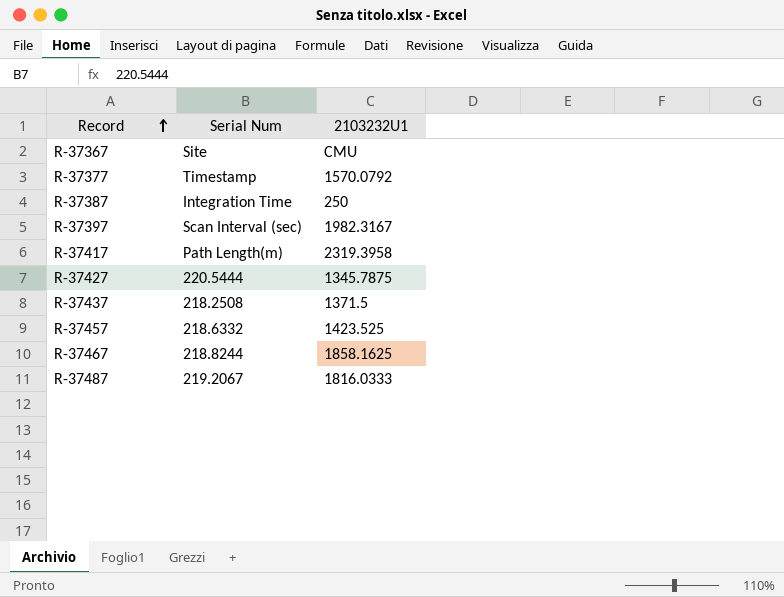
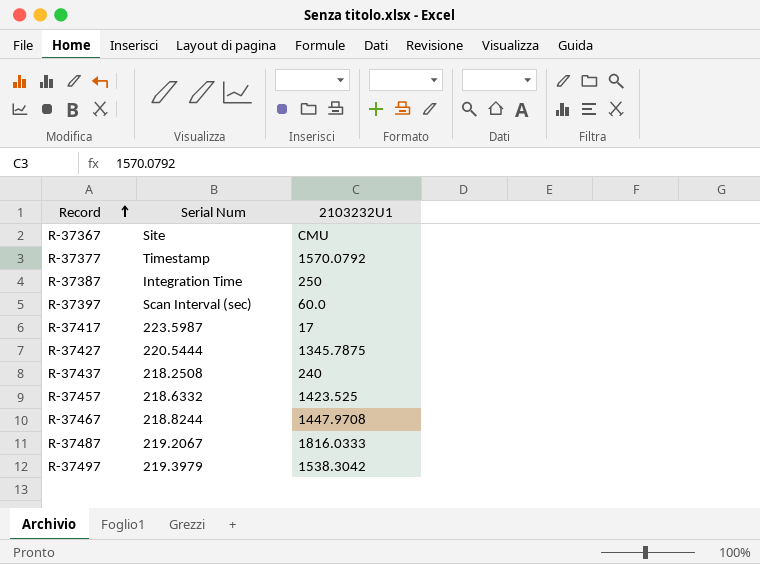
R-37397 | 2103232U1: 1982.3167 -> 60.0
R-37417 | Serial Num: Path Length(m) -> 223.5987
R-37417 | 2103232U1: 2319.3958 -> 17
R-37437 | 2103232U1: 1371.5 -> 240
R-37467 | 2103232U1: 1858.1625 -> 1447.9708
row R-37497: none -> 219.3979 | 1538.3042

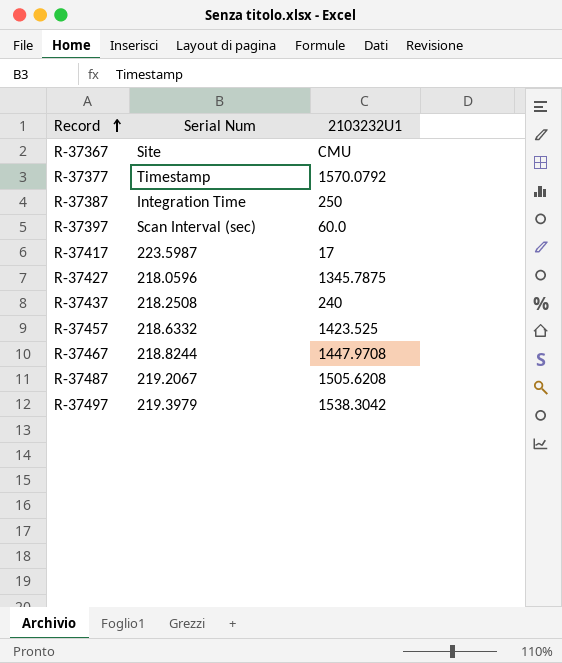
R-37427 | Serial Num: 220.5444 -> 218.0596
R-37487 | 2103232U1: 1816.0333 -> 1505.6208

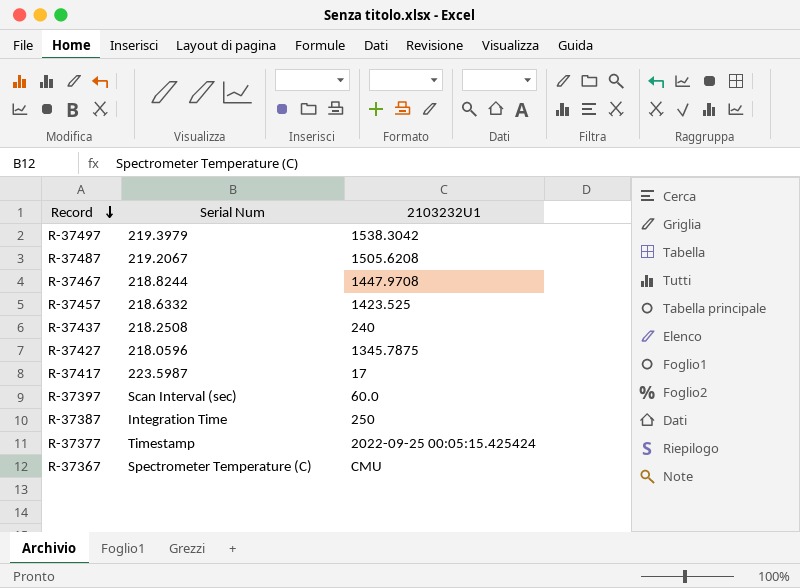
row order: Record ascending -> Record descending
R-37377 | 2103232U1: 1570.0792 -> 2022-09-25 00:05:15.425424
R-37367 | Serial Num: Site -> Spectrometer Temperature (C)

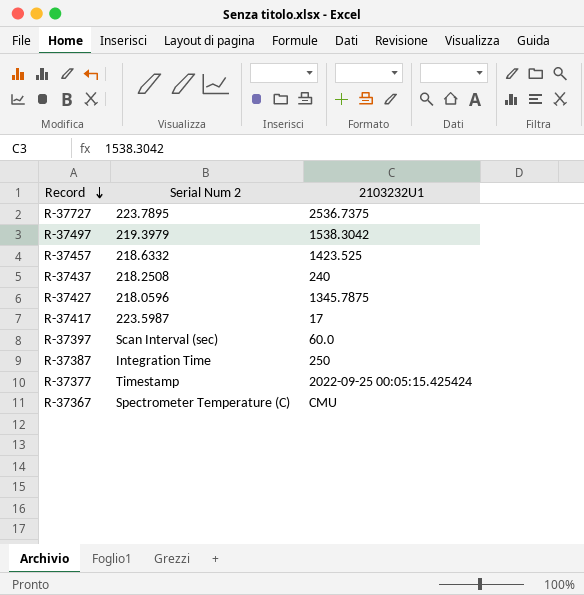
column name: Serial Num -> Serial Num 2
row R-37487: 219.2067 | 1505.6208 -> none
row R-37467: 218.8244 | 1447.9708 -> none
row R-37727: none -> 223.7895 | 2536.7375

